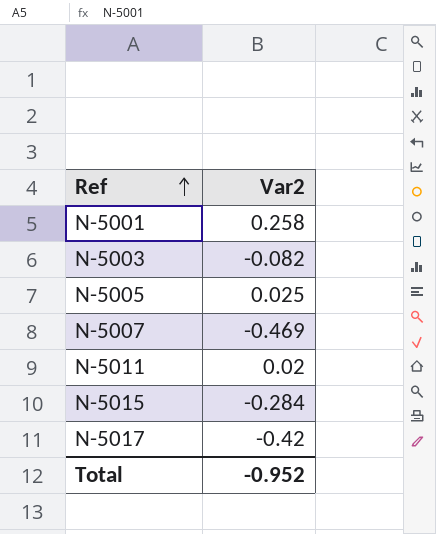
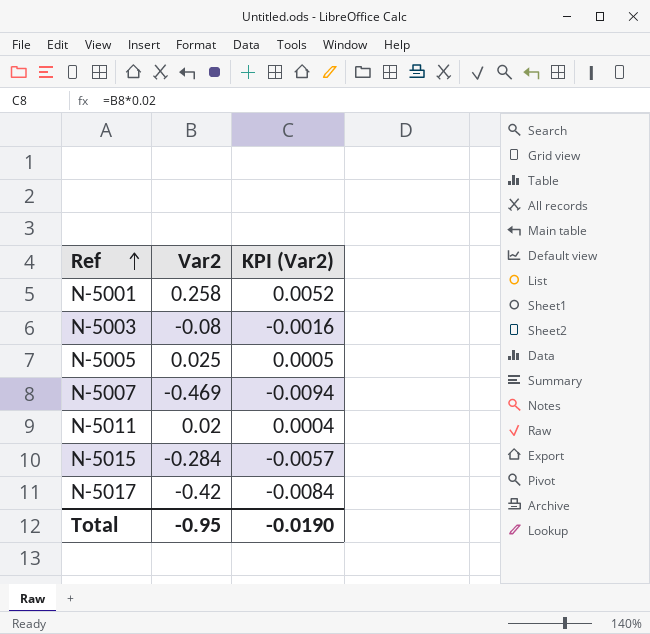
column KPI (Var2) | formula: none -> [Var2] * 0.02
N-5003 | Var2: -0.082 -> -0.08
Total | Var2: -0.952 -> -0.95

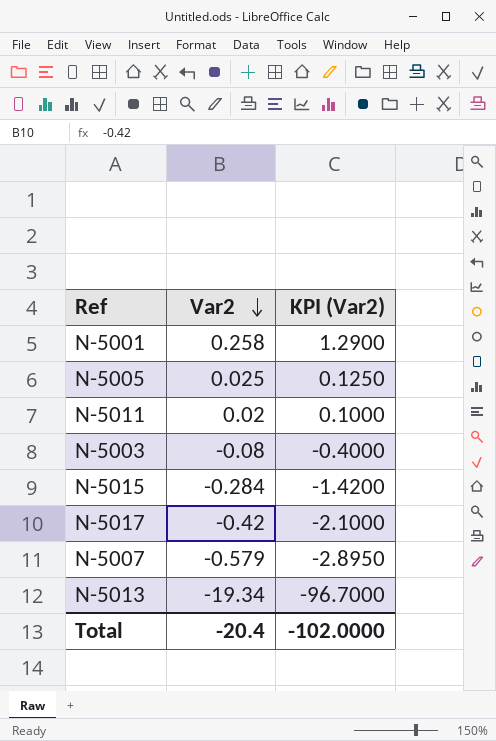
row order: Ref ascending -> Var2 descending
column KPI (Var2) | formula: [Var2] * 0.02 -> [Var2] * 5
N-5007 | Var2: -0.469 -> -0.579
row N-5013: none -> -19.34 | -96.7000
Total | Var2: -0.95 -> -20.4
Total | KPI (Var2): -0.0190 -> -102.0000

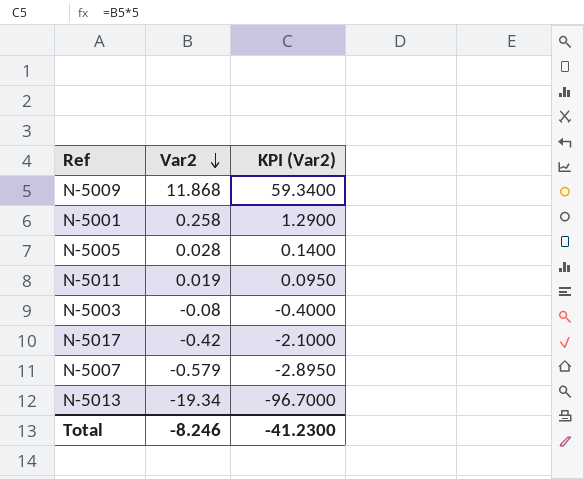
row N-5015: -0.284 | -1.4200 -> none
row N-5009: none -> 11.868 | 59.3400
N-5005 | Var2: 0.025 -> 0.028
N-5005 | KPI (Var2): 0.1250 -> 0.1400
N-5011 | Var2: 0.02 -> 0.019
N-5011 | KPI (Var2): 0.1000 -> 0.0950
Total | Var2: -20.4 -> -8.246
Total | KPI (Var2): -102.0000 -> -41.2300

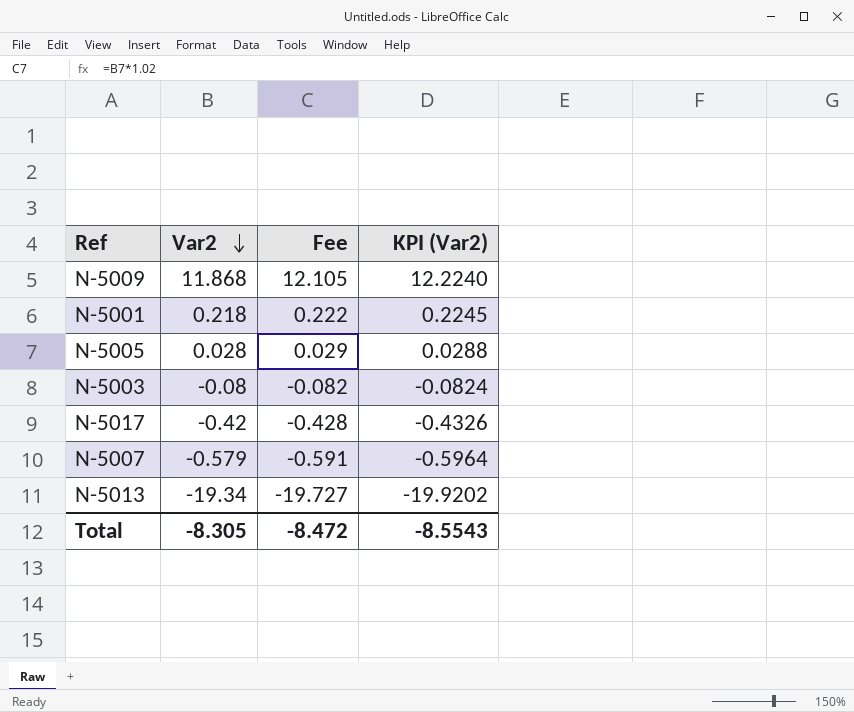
column Fee | formula: none -> [Var2] * 1.02
column KPI (Var2) | formula: [Var2] * 5 -> [Var2] * 1.03
row N-5011: 0.019 | 0.0950 -> none
N-5001 | Var2: 0.258 -> 0.218
Total | Var2: -8.246 -> -8.305
Total | KPI (Var2): -41.2300 -> -8.5543

